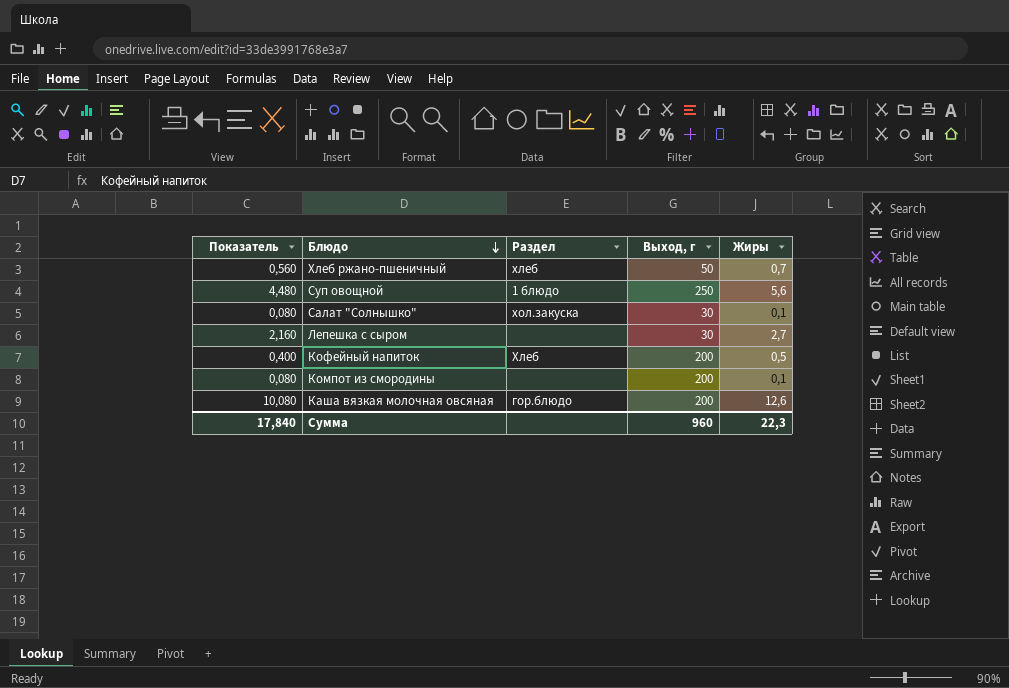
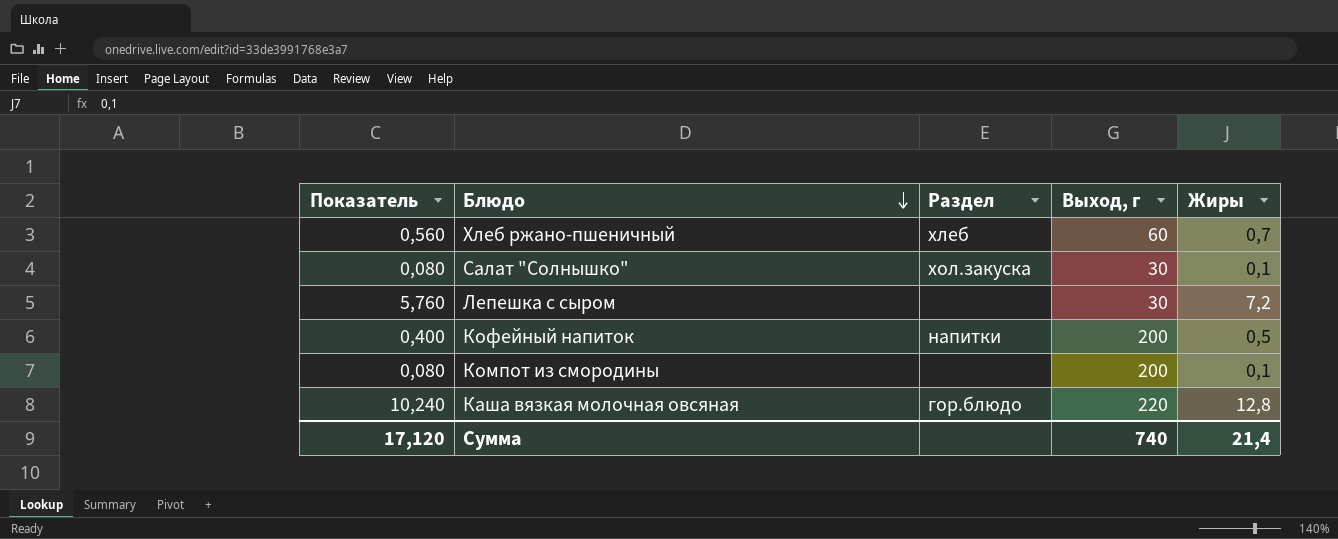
row Суп овощной: 4,480 | 1 блюдо | 250 | 5,6 -> none
Хлеб ржано-пшеничный | Выход, г: 50 -> 60
Лепешка с сыром | Показатель: 2,160 -> 5,760
Лепешка с сыром | Жиры: 2,7 -> 7,2
Кофейный напиток | Раздел: Хлеб -> напитки
Каша вязкая молочная овсяная | Показатель: 10,080 -> 10,240
Каша вязкая молочная овсяная | Выход, г: 200 -> 220
Каша вязкая молочная овсяная | Жиры: 12,6 -> 12,8
Сумма | Показатель: 17,840 -> 17,120
Сумма | Выход, г: 960 -> 740
Сумма | Жиры: 22,3 -> 21,4

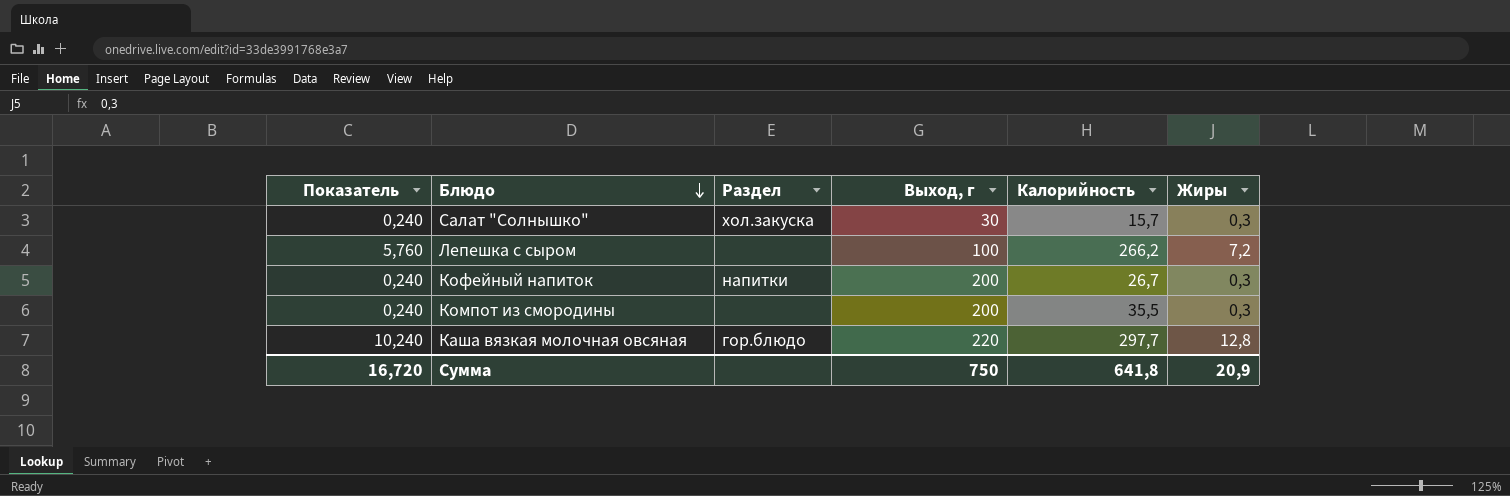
column Калорийность | position: none -> 5
row Хлеб ржано-пшеничный: 0,560 | хлеб | 60 | 0,7 -> none
Салат "Солнышко" | Показатель: 0,080 -> 0,240
Салат "Солнышко" | Жиры: 0,1 -> 0,3
Лепешка с сыром | Выход, г: 30 -> 100
Кофейный напиток | Показатель: 0,400 -> 0,240
Кофейный напиток | Жиры: 0,5 -> 0,3
Компот из смородины | Показатель: 0,080 -> 0,240
Компот из смородины | Жиры: 0,1 -> 0,3
Сумма | Показатель: 17,120 -> 16,720
Сумма | Выход, г: 740 -> 750
Сумма | Жиры: 21,4 -> 20,9

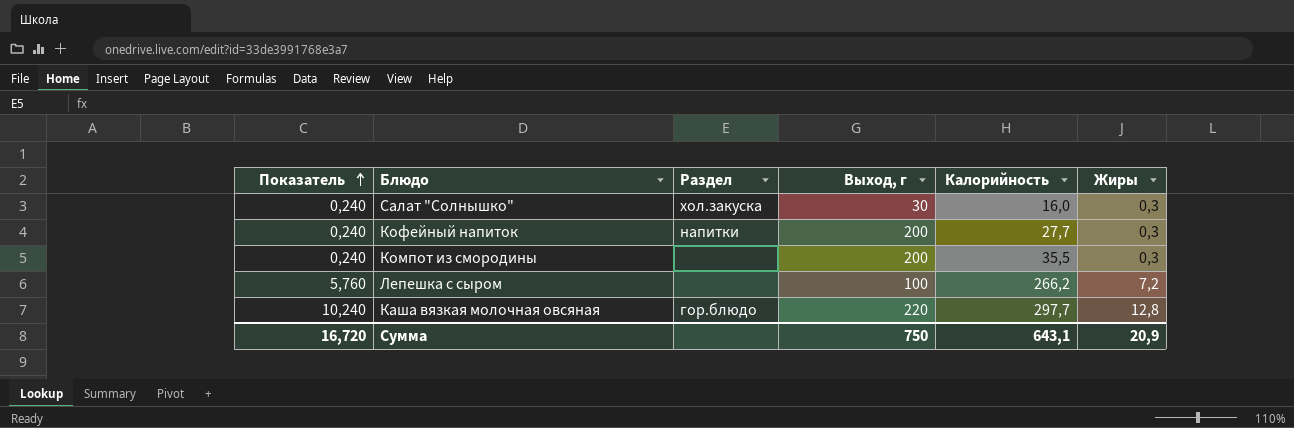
row order: Блюдо descending -> Показатель ascending
Салат "Солнышко" | Калорийность: 15,7 -> 16,0
Кофейный напиток | Калорийность: 26,7 -> 27,7
Сумма | Калорийность: 641,8 -> 643,1

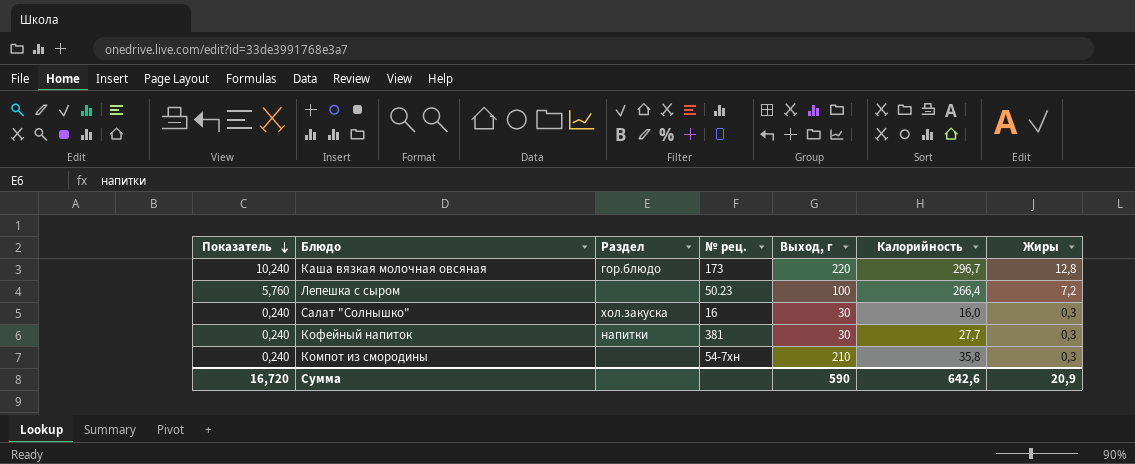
row order: Показатель ascending -> Показатель descending
column № рец. | position: none -> 4
Каша вязкая молочная овсяная | Калорийность: 297,7 -> 296,7
Лепешка с сыром | Калорийность: 266,2 -> 266,4
Кофейный напиток | Выход, г: 200 -> 30
Компот из смородины | Выход, г: 200 -> 210
Компот из смородины | Калорийность: 35,5 -> 35,8
Сумма | Выход, г: 750 -> 590
Сумма | Калорийность: 643,1 -> 642,6

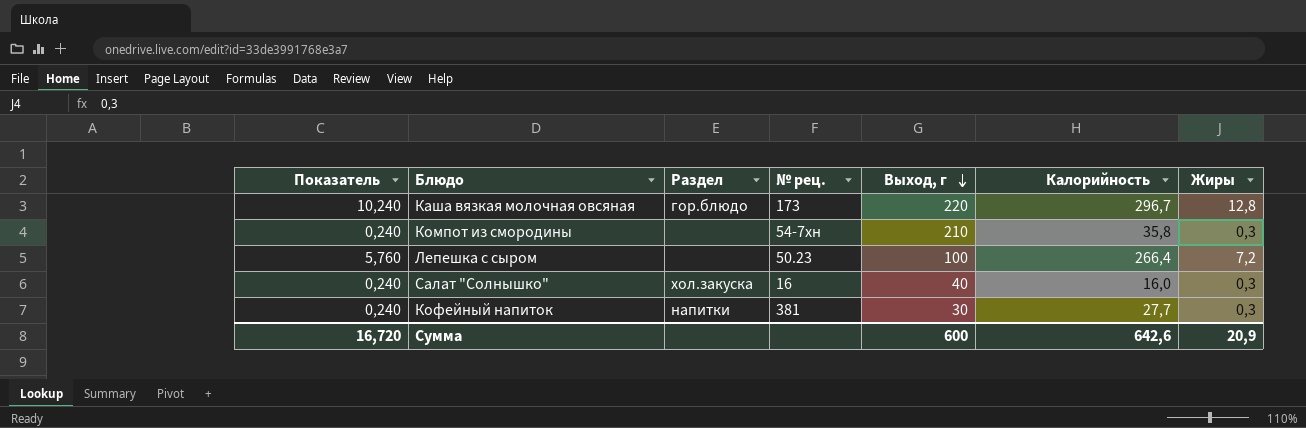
row order: Показатель descending -> Выход, г descending
Салат "Солнышко" | Выход, г: 30 -> 40
Сумма | Выход, г: 590 -> 600

